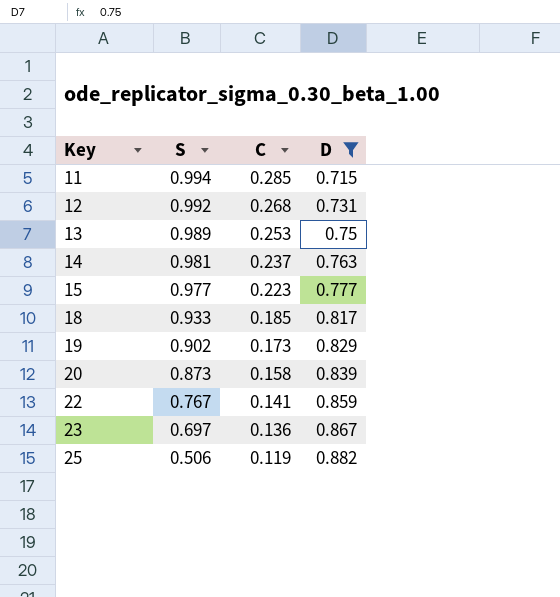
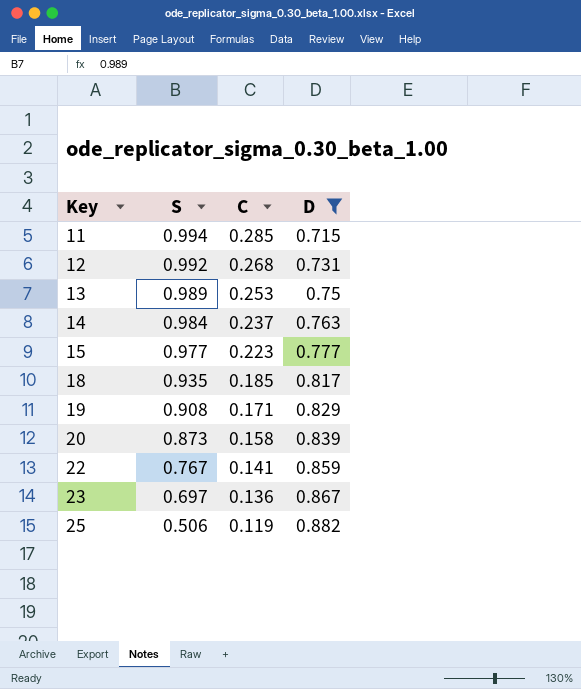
14 | S: 0.981 -> 0.984
18 | S: 0.933 -> 0.935
19 | S: 0.902 -> 0.908
19 | C: 0.173 -> 0.171

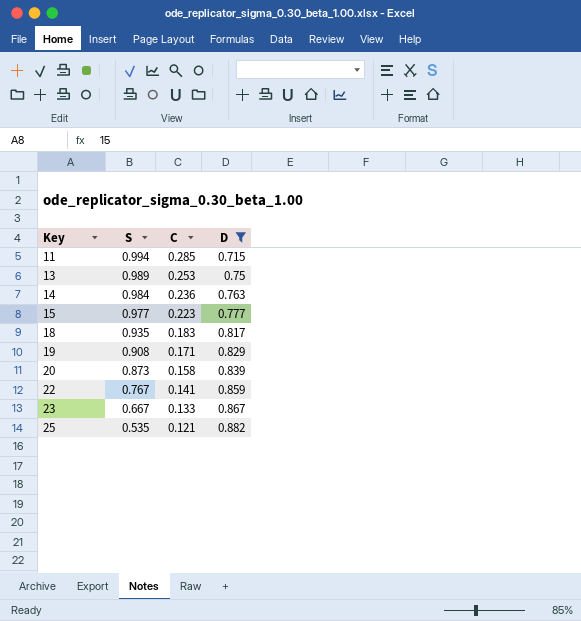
row 12: 0.992 | 0.268 | 0.731 -> none
14 | C: 0.237 -> 0.236
18 | C: 0.185 -> 0.183
23 | S: 0.697 -> 0.667
23 | C: 0.136 -> 0.133
25 | S: 0.506 -> 0.535
25 | C: 0.119 -> 0.121

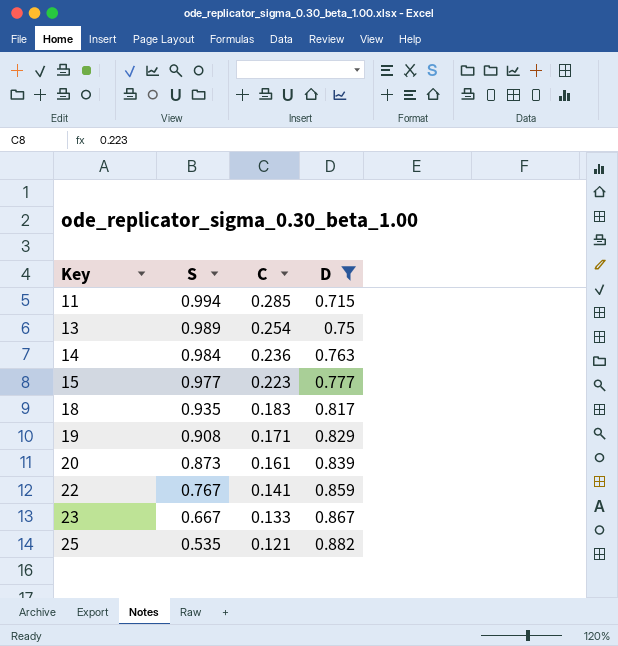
13 | C: 0.253 -> 0.254
20 | C: 0.158 -> 0.161

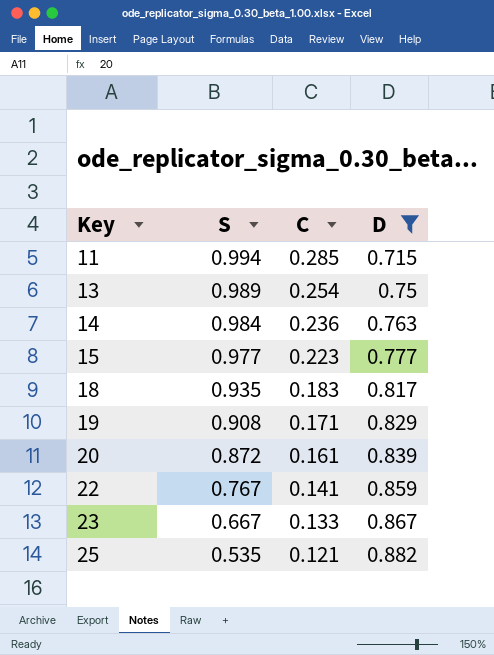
20 | S: 0.873 -> 0.872

